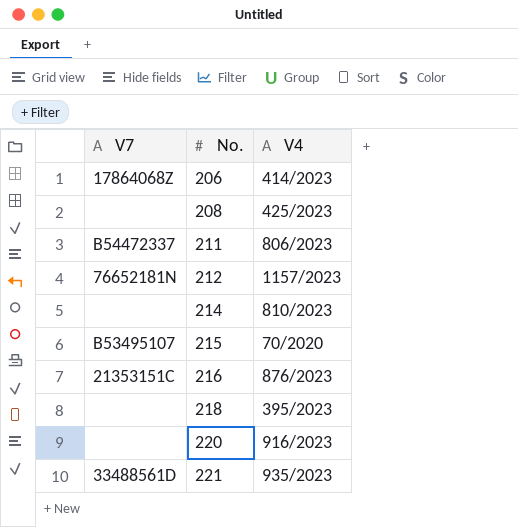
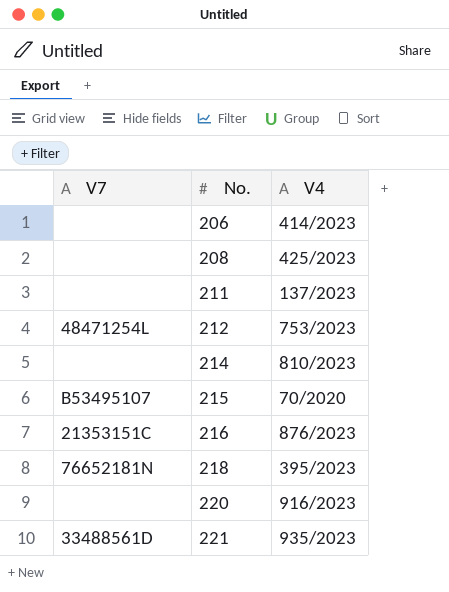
206 | V7: 17864068Z -> none
211 | V7: B54472337 -> none
211 | V4: 806/2023 -> 137/2023
212 | V7: 76652181N -> 48471254L
212 | V4: 1157/2023 -> 753/2023
218 | V7: none -> 76652181N

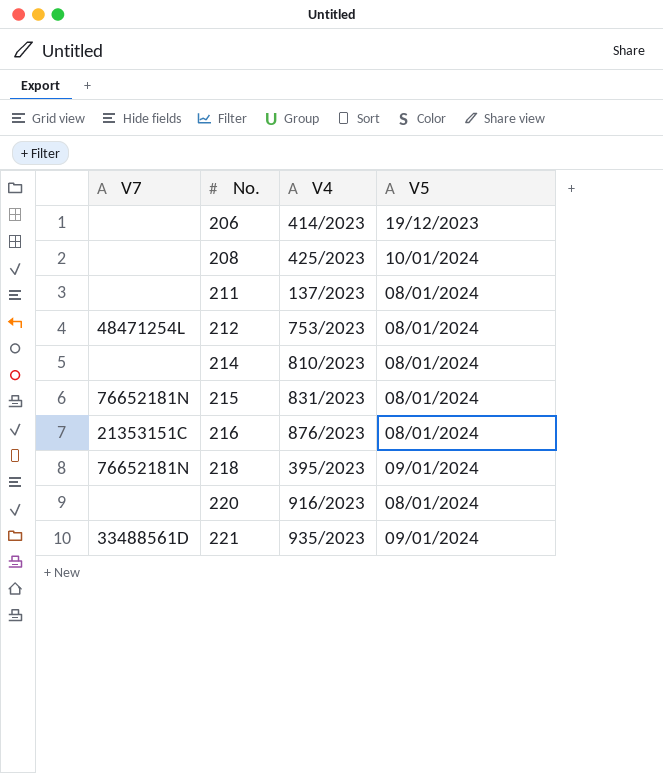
column V5 | position: none -> 4
215 | V7: B53495107 -> 76652181N
215 | V4: 70/2020 -> 831/2023

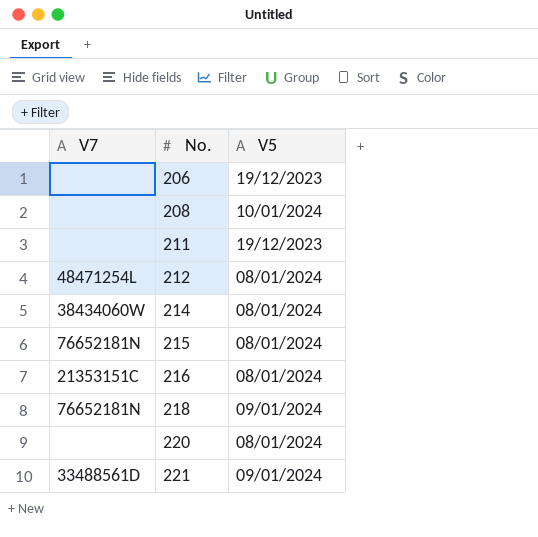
column V4 | position: 3 -> none
211 | V5: 08/01/2024 -> 19/12/2023
214 | V7: none -> 38434060W

